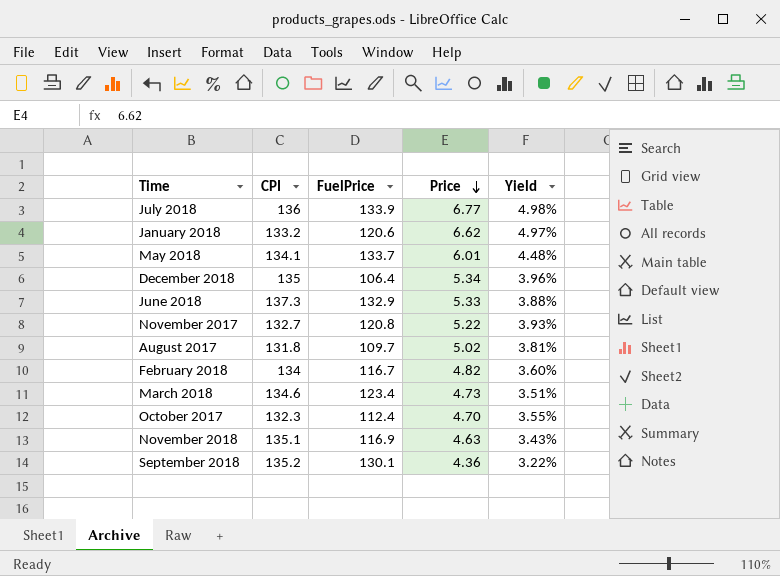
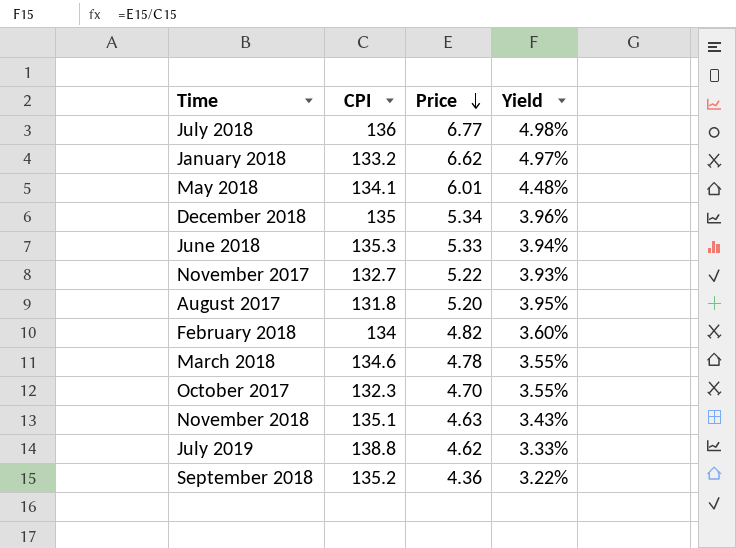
column FuelPrice | position: 3 -> none
June 2018 | CPI: 137.3 -> 135.3
June 2018 | Yield: 3.88% -> 3.94%
August 2017 | Price: 5.02 -> 5.20
August 2017 | Yield: 3.81% -> 3.95%
March 2018 | Price: 4.73 -> 4.78
March 2018 | Yield: 3.51% -> 3.55%
row July 2019: none -> 138.8 | 4.62 | 3.33%

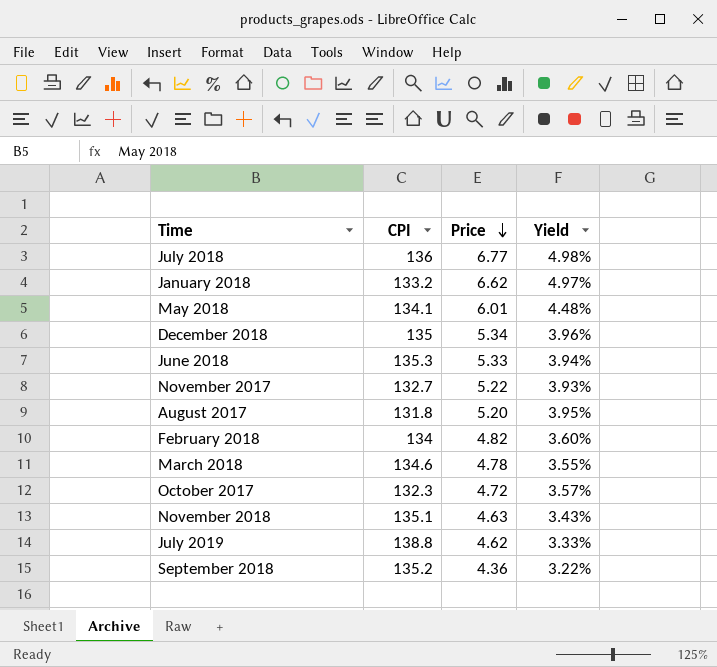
October 2017 | Price: 4.70 -> 4.72
October 2017 | Yield: 3.55% -> 3.57%

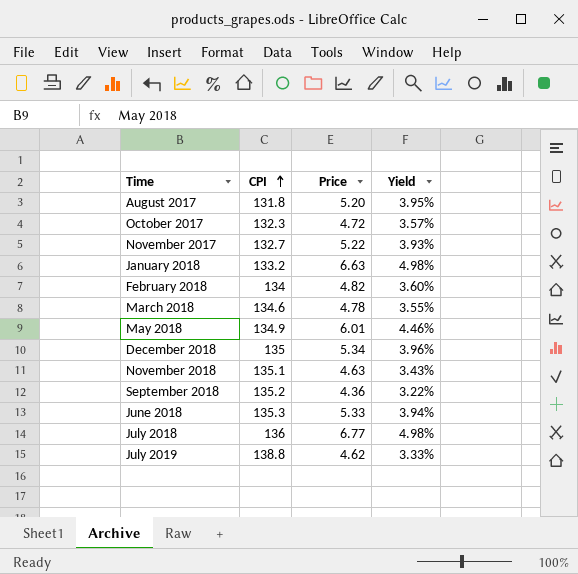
row order: Price descending -> CPI ascending
January 2018 | Price: 6.62 -> 6.63
January 2018 | Yield: 4.97% -> 4.98%
May 2018 | CPI: 134.1 -> 134.9
May 2018 | Yield: 4.48% -> 4.46%

